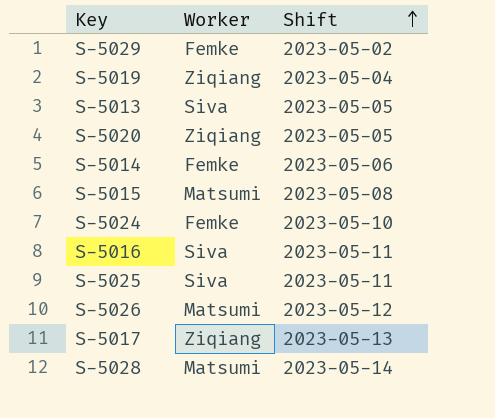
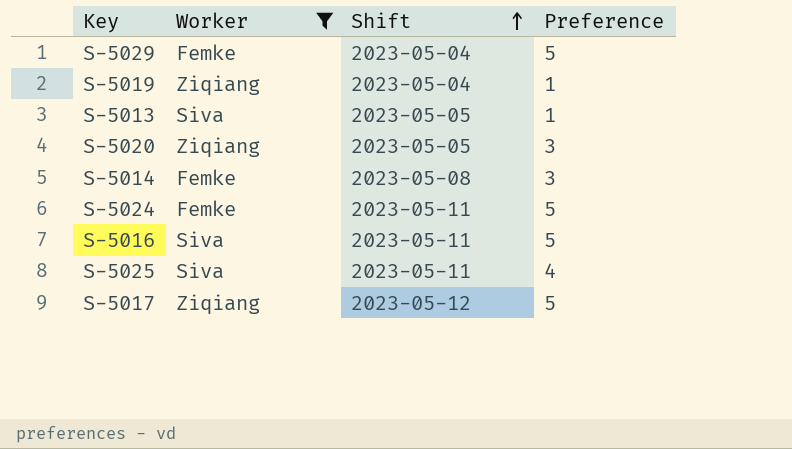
filter: none -> Worker != Matsumi
column Preference | position: none -> 4
S-5029 | Shift: 2023-05-02 -> 2023-05-04
S-5014 | Shift: 2023-05-06 -> 2023-05-08
S-5024 | Shift: 2023-05-10 -> 2023-05-11
S-5017 | Shift: 2023-05-13 -> 2023-05-12

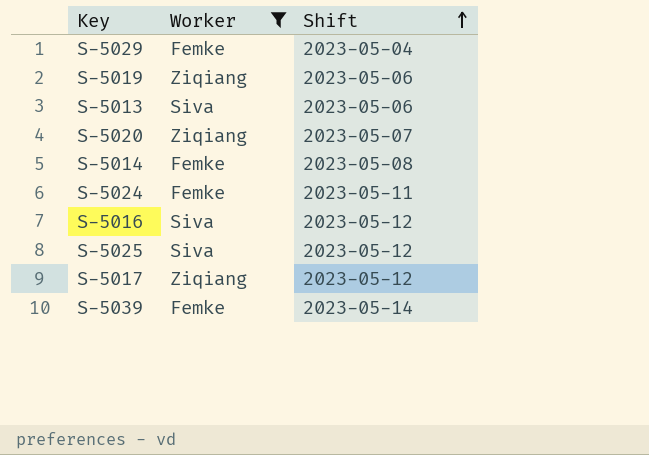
column Preference | position: 4 -> none
S-5019 | Shift: 2023-05-04 -> 2023-05-06
S-5013 | Shift: 2023-05-05 -> 2023-05-06
S-5020 | Shift: 2023-05-05 -> 2023-05-07
S-5016 | Shift: 2023-05-11 -> 2023-05-12
S-5025 | Shift: 2023-05-11 -> 2023-05-12
row S-5039: none -> Femke | 2023-05-14

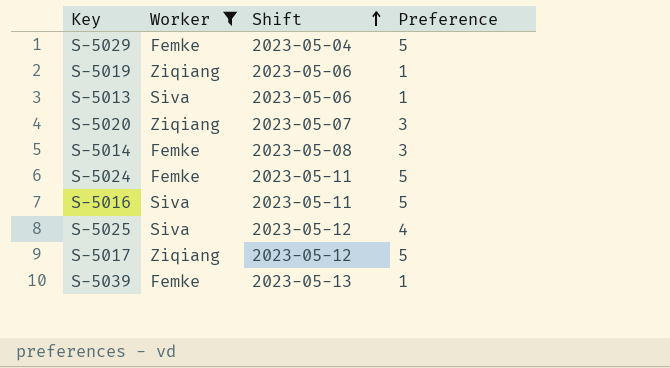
column Preference | position: none -> 4
S-5016 | Shift: 2023-05-12 -> 2023-05-11
S-5039 | Shift: 2023-05-14 -> 2023-05-13

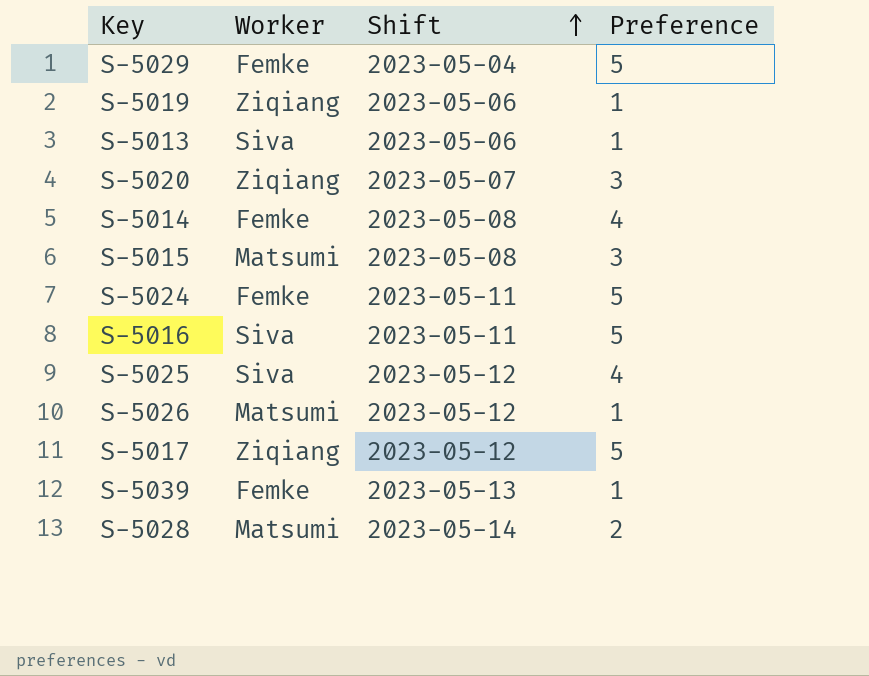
filter: Worker != Matsumi -> none
S-5014 | Preference: 3 -> 4

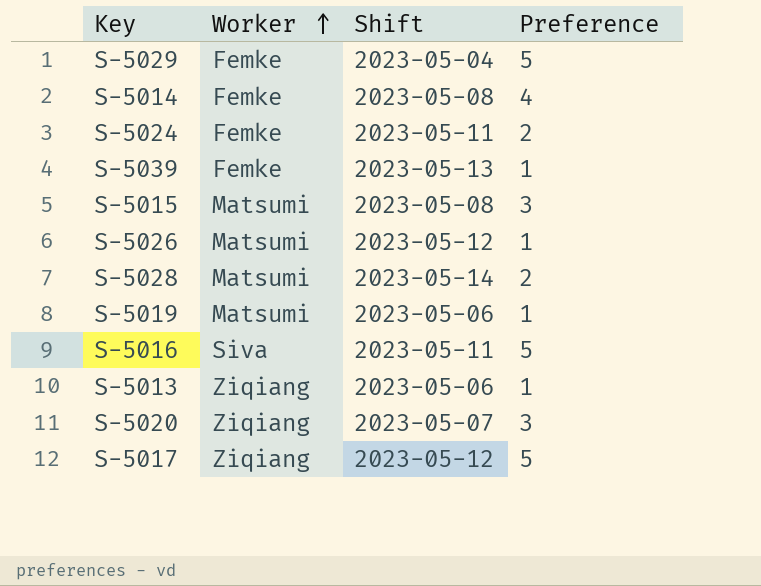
row order: Shift ascending -> Worker ascending
row S-5025: Siva | 2023-05-12 | 4 -> none
S-5024 | Preference: 5 -> 2
S-5019 | Worker: Ziqiang -> Matsumi
S-5013 | Worker: Siva -> Ziqiang

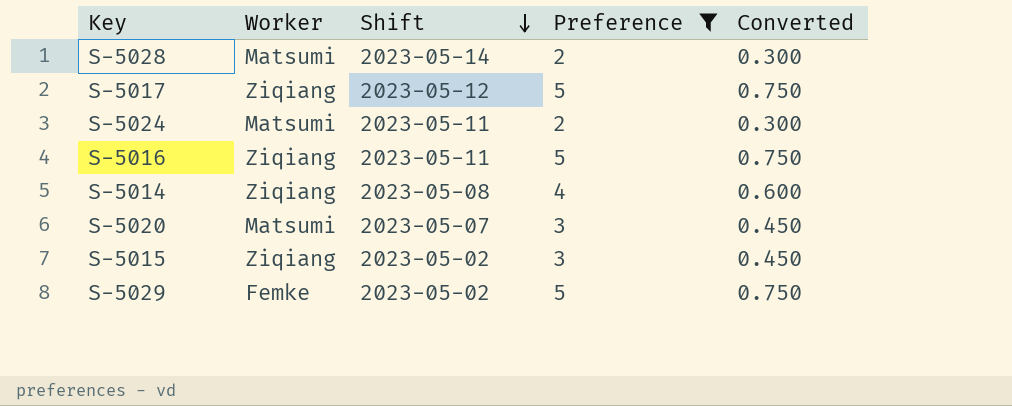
filter: none -> Preference != 1
row order: Worker ascending -> Shift descending
column Converted | formula: none -> [Preference] * 0.15
S-5024 | Worker: Femke -> Matsumi
S-5016 | Worker: Siva -> Ziqiang
S-5014 | Worker: Femke -> Ziqiang
S-5020 | Worker: Ziqiang -> Matsumi
S-5015 | Worker: Matsumi -> Ziqiang
S-5015 | Shift: 2023-05-08 -> 2023-05-02
S-5029 | Shift: 2023-05-04 -> 2023-05-02

